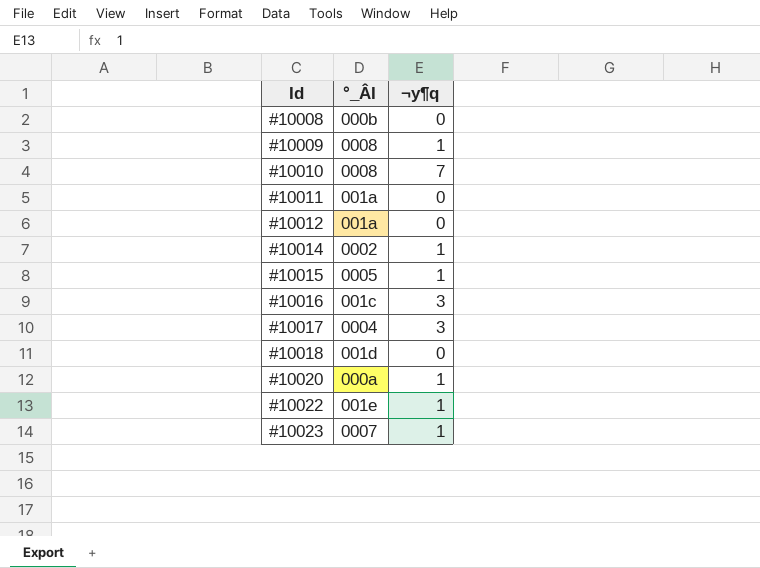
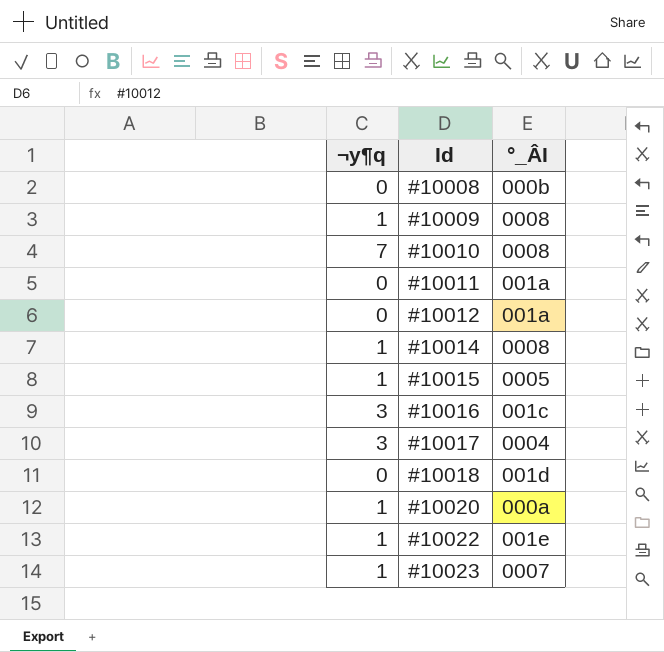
column ¬y¶q | position: 3 -> 1
#10014 | °_ÂI: 0002 -> 0008

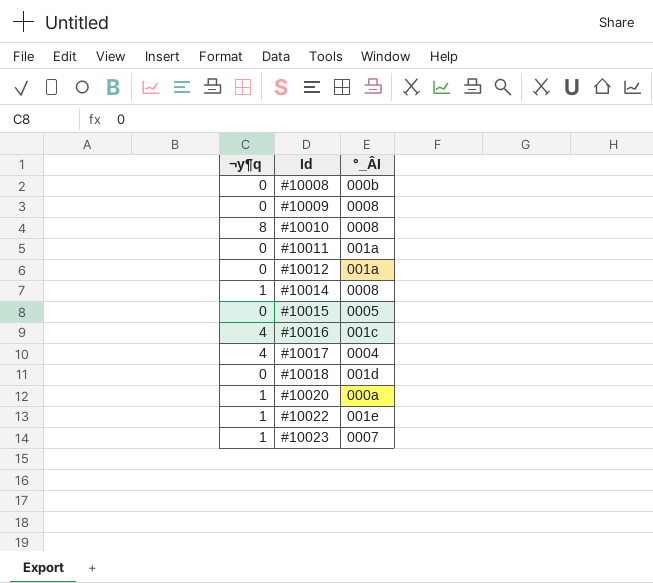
#10009 | ¬y¶q: 1 -> 0
#10010 | ¬y¶q: 7 -> 8
#10015 | ¬y¶q: 1 -> 0
#10016 | ¬y¶q: 3 -> 4
#10017 | ¬y¶q: 3 -> 4

